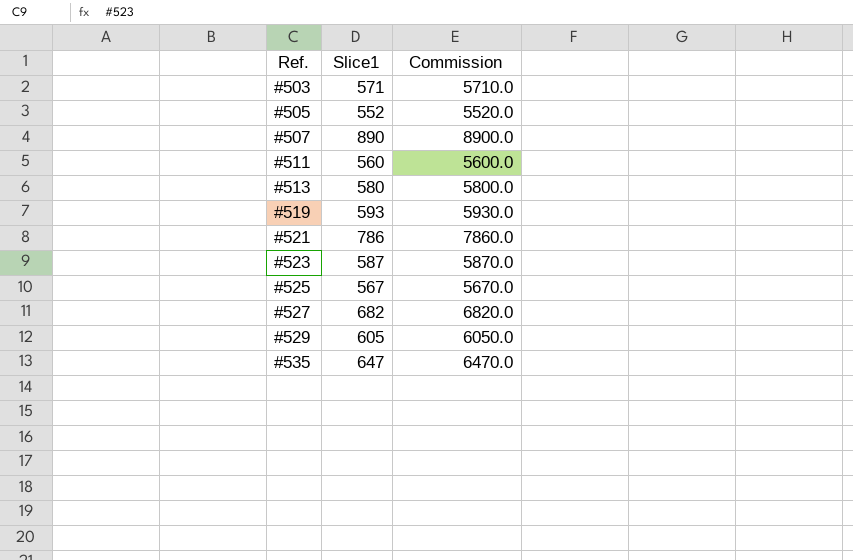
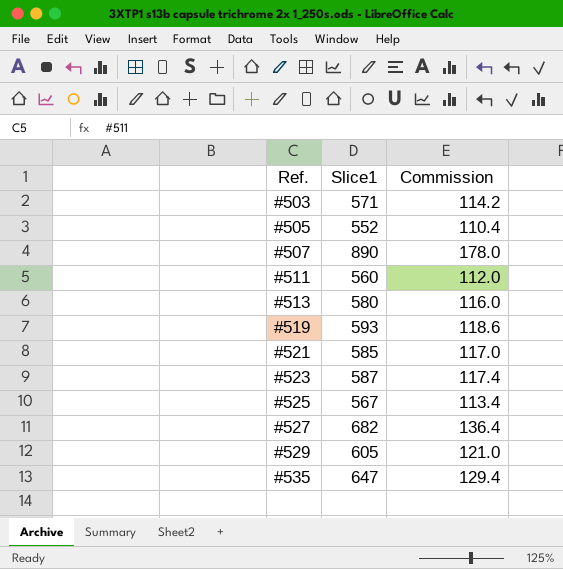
column Commission | formula: [Slice1] * 10 -> [Slice1] * 0.2
#521 | Slice1: 786 -> 585

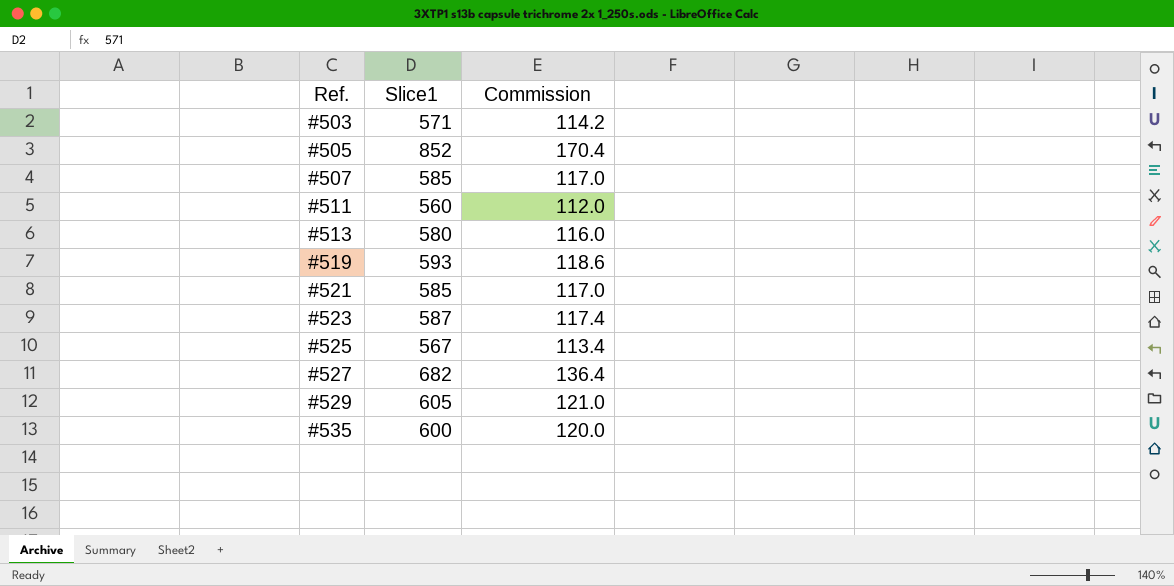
#505 | Slice1: 552 -> 852
#505 | Commission: 110.4 -> 170.4
#507 | Slice1: 890 -> 585
#507 | Commission: 178.0 -> 117.0
#535 | Slice1: 647 -> 600
#535 | Commission: 129.4 -> 120.0

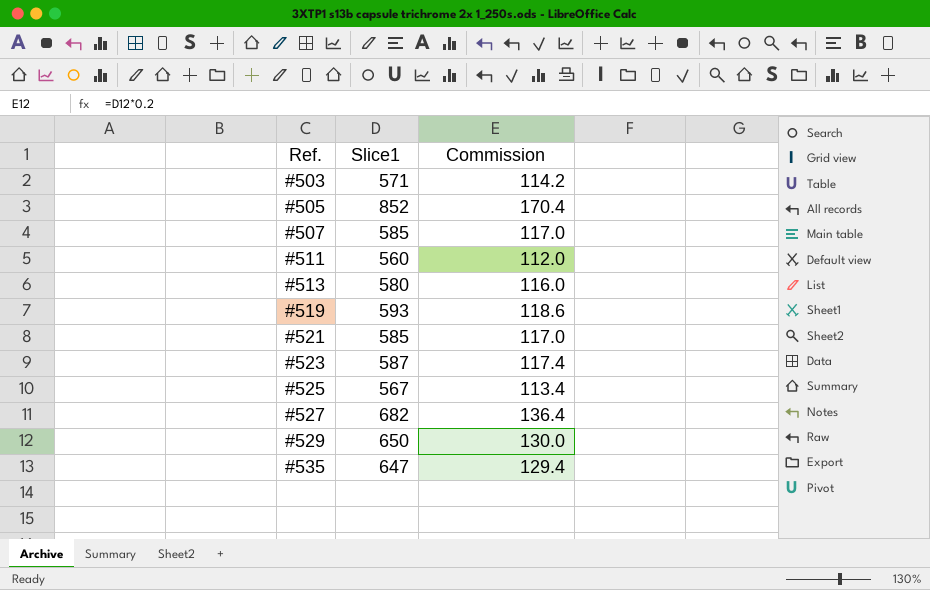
#529 | Slice1: 605 -> 650
#529 | Commission: 121.0 -> 130.0
#535 | Slice1: 600 -> 647
#535 | Commission: 120.0 -> 129.4

